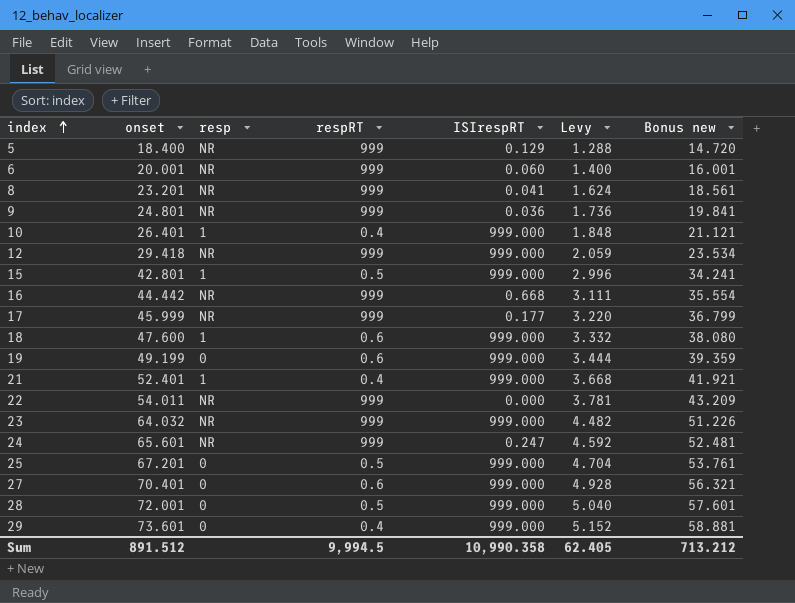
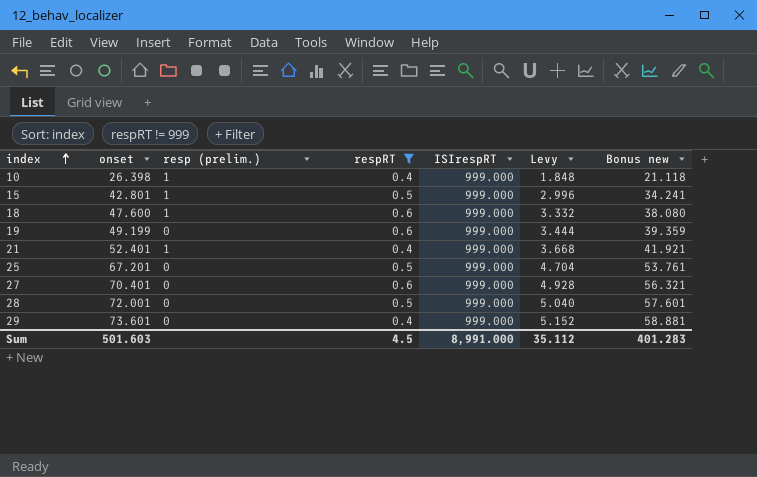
filter: none -> respRT != 999
column name: resp -> resp (prelim.)
10 | onset: 26.401 -> 26.398
10 | Bonus new: 21.121 -> 21.118
Sum | onset: 891.512 -> 501.603
Sum | respRT: 9,994.5 -> 4.5
Sum | ISIrespRT: 10,990.358 -> 8,991.000
Sum | Levy: 62.405 -> 35.112
Sum | Bonus new: 713.212 -> 401.283

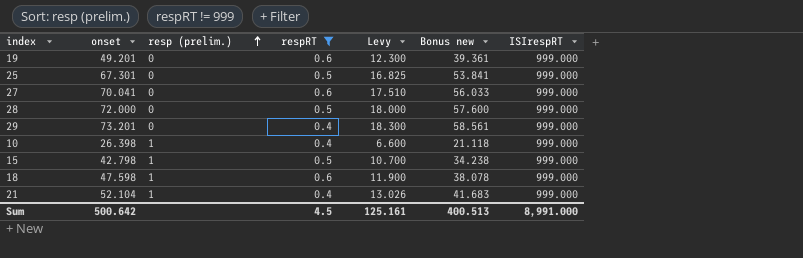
row order: index ascending -> resp (prelim.) ascending
column Levy | formula: [onset] * 0.07 -> [onset] * 0.25
column ISIrespRT | position: 5 -> 7
19 | onset: 49.199 -> 49.201
19 | Bonus new: 39.359 -> 39.361
25 | onset: 67.201 -> 67.301
25 | Bonus new: 53.761 -> 53.841
27 | onset: 70.401 -> 70.041
27 | Bonus new: 56.321 -> 56.033
28 | onset: 72.001 -> 72.000
28 | Bonus new: 57.601 -> 57.600
29 | onset: 73.601 -> 73.201
29 | Bonus new: 58.881 -> 58.561
15 | onset: 42.801 -> 42.798
15 | Bonus new: 34.241 -> 34.238
18 | onset: 47.600 -> 47.598
18 | Bonus new: 38.080 -> 38.078
21 | onset: 52.401 -> 52.104
21 | Bonus new: 41.921 -> 41.683
Sum | onset: 501.603 -> 500.642
Sum | Levy: 35.112 -> 125.161
Sum | Bonus new: 401.283 -> 400.513

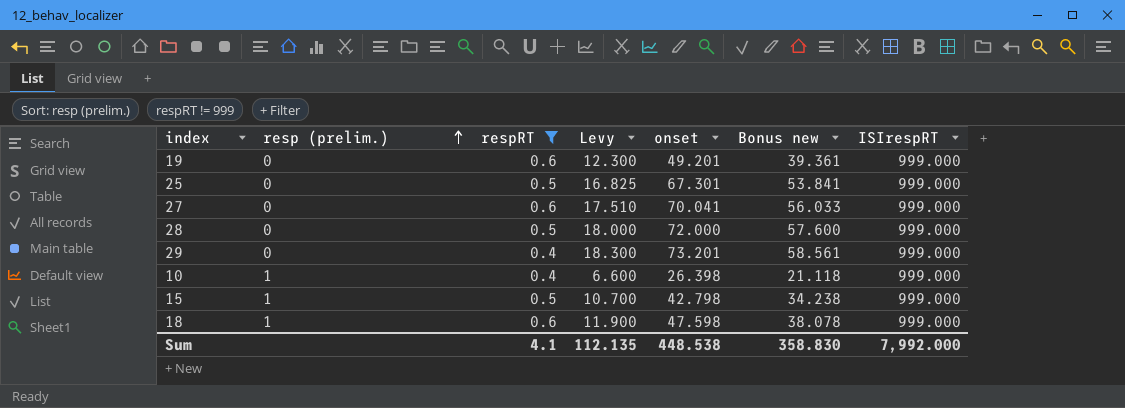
column onset | position: 2 -> 5
row 21: 52.104 | 1 | 0.4 | 13.026 | 41.683 | 999.000 -> none
Sum | respRT: 4.5 -> 4.1
Sum | Levy: 125.161 -> 112.135
Sum | onset: 500.642 -> 448.538
Sum | Bonus new: 400.513 -> 358.830
Sum | ISIrespRT: 8,991.000 -> 7,992.000

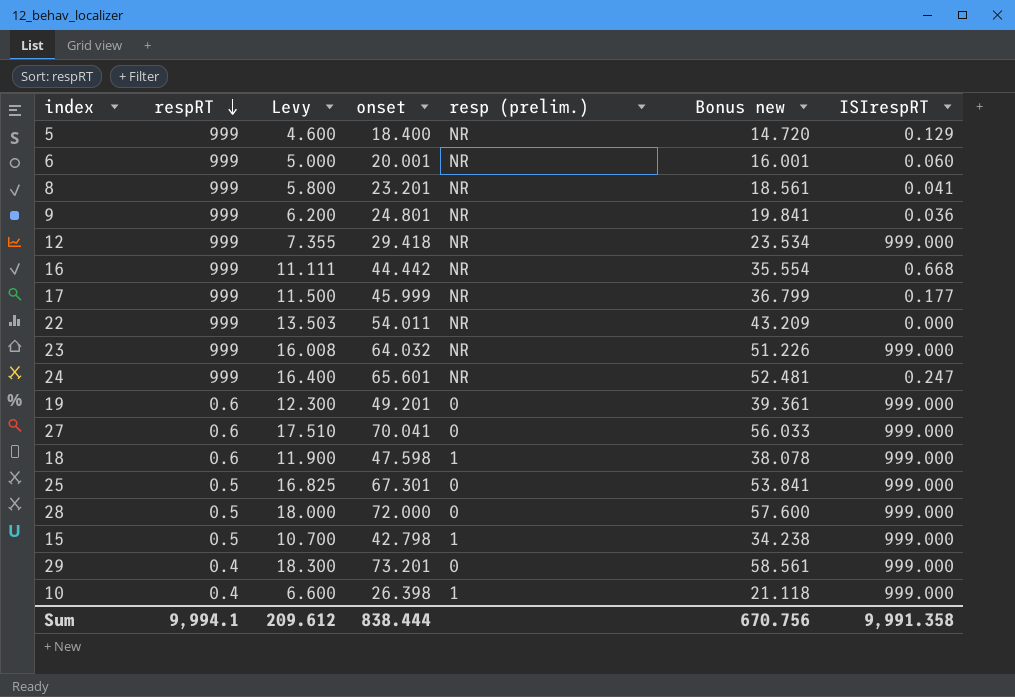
filter: respRT != 999 -> none
row order: resp (prelim.) ascending -> respRT descending
column resp (prelim.) | position: 2 -> 5
Sum | respRT: 4.1 -> 9,994.1
Sum | Levy: 112.135 -> 209.612
Sum | onset: 448.538 -> 838.444
Sum | Bonus new: 358.830 -> 670.756
Sum | ISIrespRT: 7,992.000 -> 9,991.358

